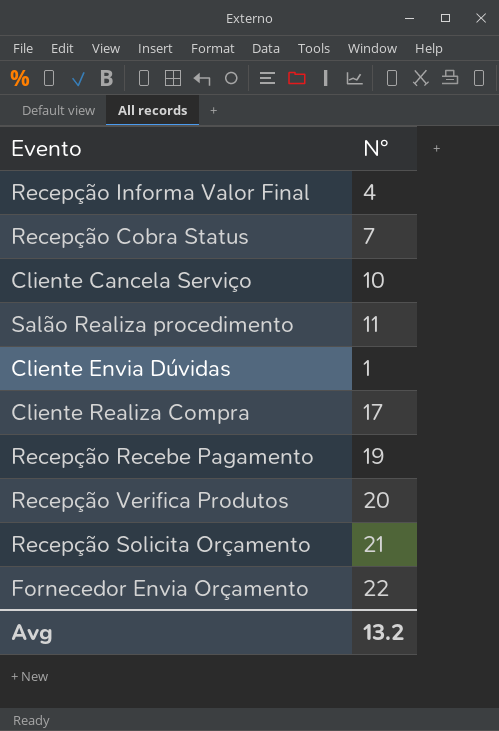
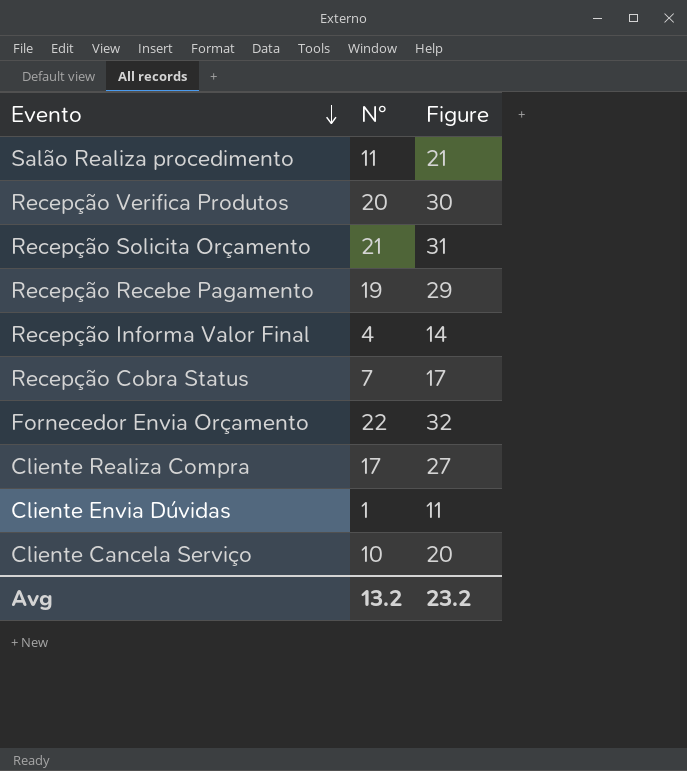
row order: none -> Evento descending
column Figure | formula: none -> [N°] + 10

